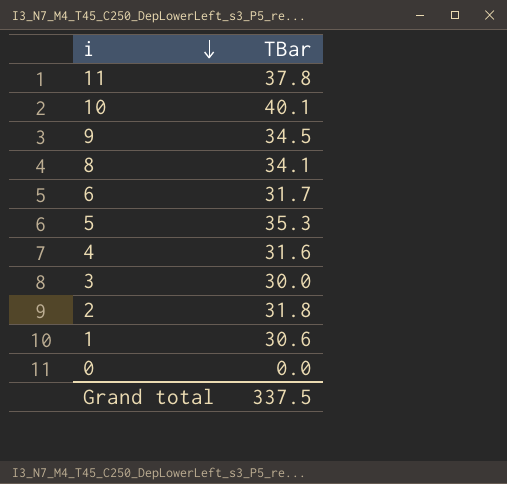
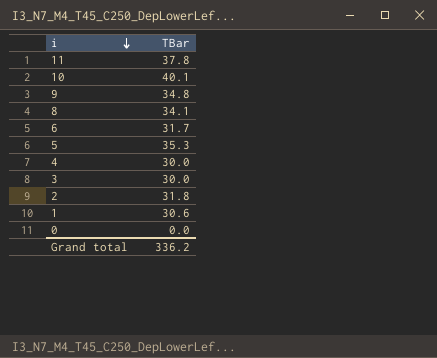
9 | TBar: 34.5 -> 34.8
4 | TBar: 31.6 -> 30.0
Grand total | TBar: 337.5 -> 336.2

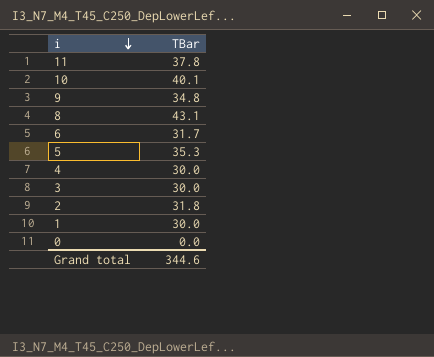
8 | TBar: 34.1 -> 43.1
1 | TBar: 30.6 -> 30.0
Grand total | TBar: 336.2 -> 344.6

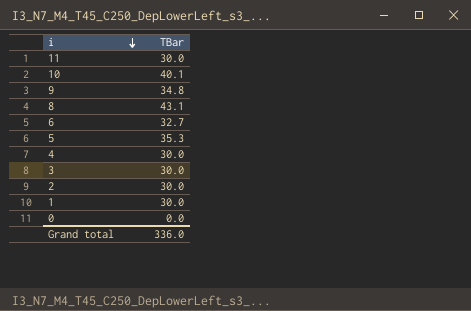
11 | TBar: 37.8 -> 30.0
6 | TBar: 31.7 -> 32.7
2 | TBar: 31.8 -> 30.0
Grand total | TBar: 344.6 -> 336.0

